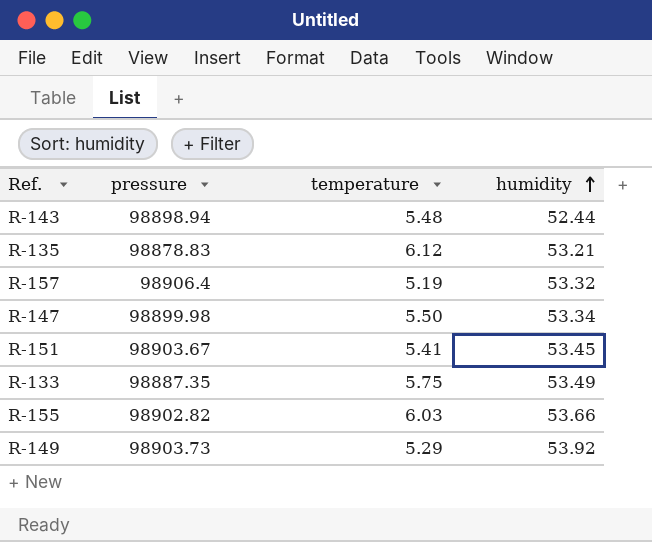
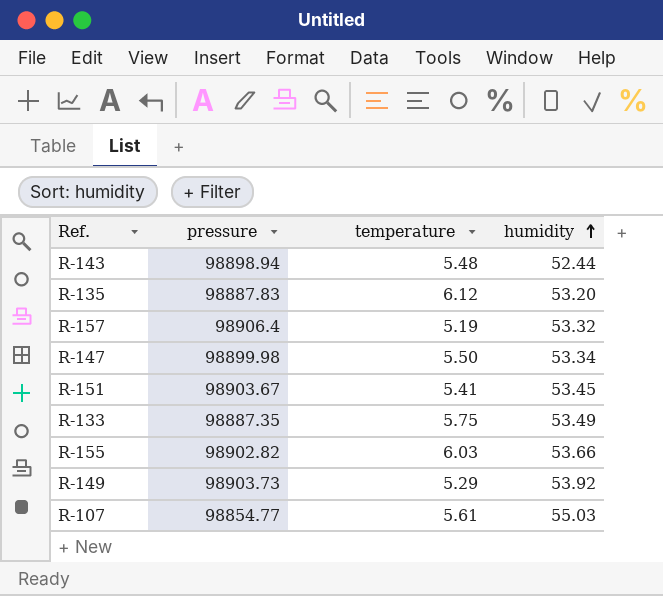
R-135 | pressure: 98878.83 -> 98887.83
R-135 | humidity: 53.21 -> 53.20
row R-107: none -> 98854.77 | 5.61 | 55.03

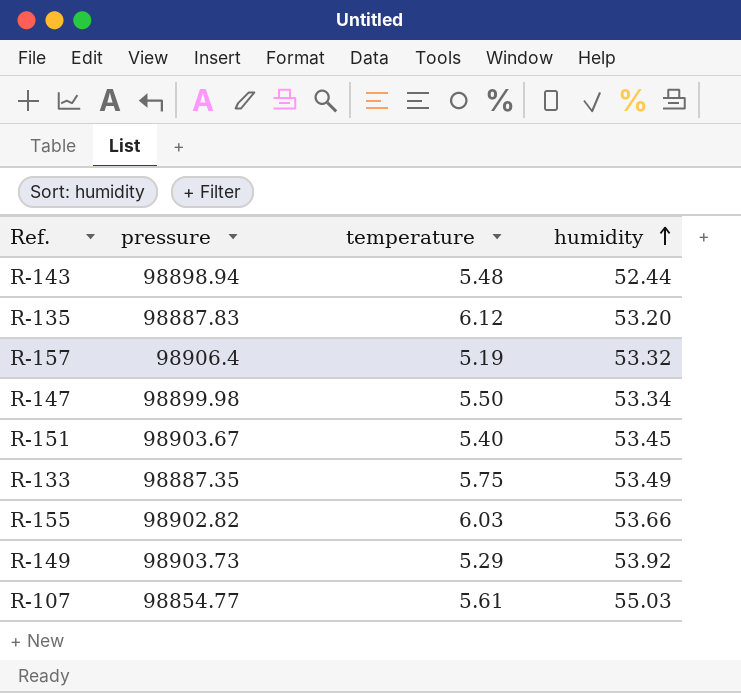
R-151 | temperature: 5.41 -> 5.40

